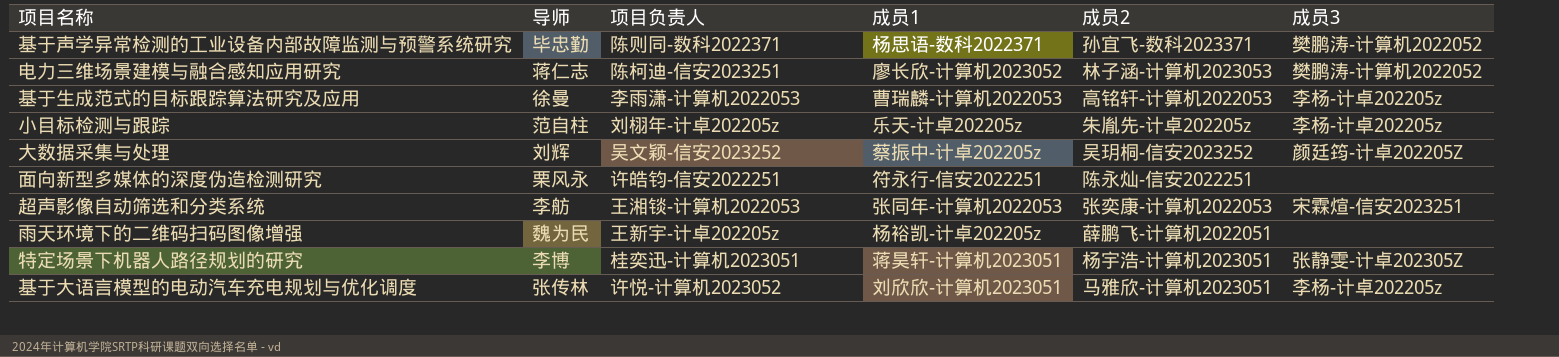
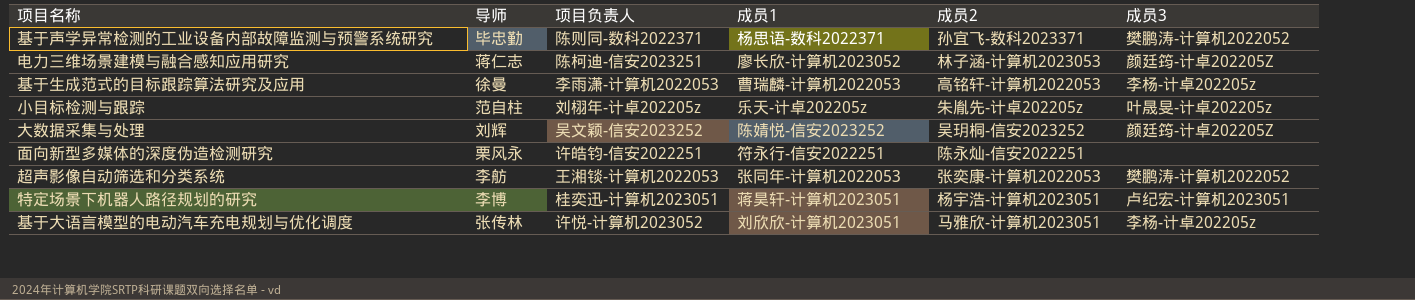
row 雨天环境下的二维码扫码图像增强: 魏为民 | 王新宇-计卓202205z | 杨裕凯-计卓202205z | 薛鹏飞-计算机2022051 | none -> none
电力三维场景建模与融合感知应用研究 | 成员3: 樊鹏涛-计算机2022052 -> 颜廷筠-计卓202205Z
小目标检测与跟踪 | 成员3: 李杨-计卓202205z -> 叶晟旻-计卓202205z
大数据采集与处理 | 成员1: 蔡振中-计卓202205z -> 陈婧悦-信安2023252
超声影像自动筛选和分类系统 | 成员3: 宋霖煊-信安2023251 -> 樊鹏涛-计算机2022052
特定场景下机器人路径规划的研究 | 成员3: 张静雯-计卓202305Z -> 卢纪宏-计算机2023051

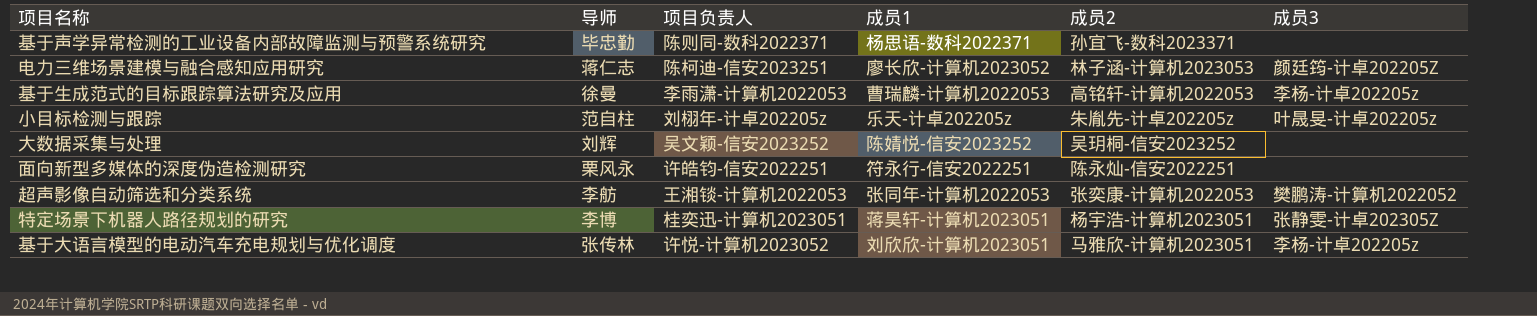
基于声学异常检测的工业设备内部故障监测与预警系统研究 | 成员3: 樊鹏涛-计算机2022052 -> none
大数据采集与处理 | 成员3: 颜廷筠-计卓202205Z -> none
特定场景下机器人路径规划的研究 | 成员3: 卢纪宏-计算机2023051 -> 张静雯-计卓202305Z

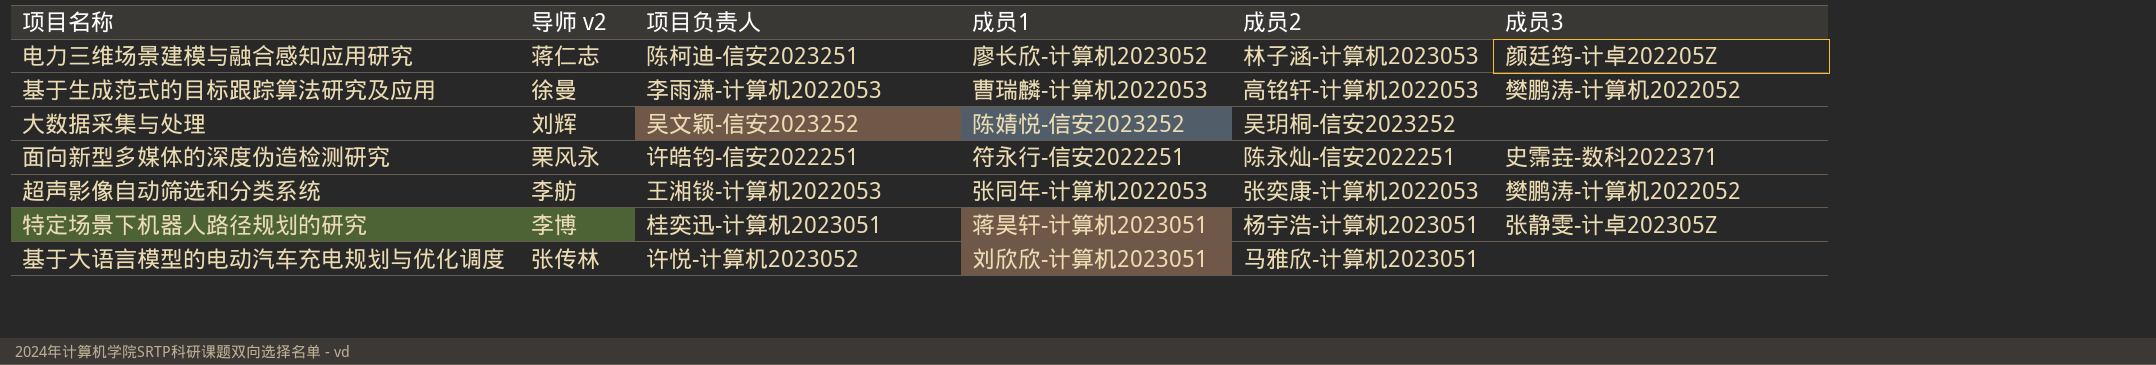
column name: 导师 -> 导师 v2
row 基于声学异常检测的工业设备内部故障监测与预警系统研究: 毕忠勤 | 陈则同-数科2022371 | 杨思语-数科2022371 | 孙宜飞-数科2023371 | none -> none
row 小目标检测与跟踪: 范自柱 | 刘栩年-计卓202205z | 乐天-计卓202205z | 朱胤先-计卓202205z | 叶晟旻-计卓202205z -> none
基于生成范式的目标跟踪算法研究及应用 | 成员3: 李杨-计卓202205z -> 樊鹏涛-计算机2022052
面向新型多媒体的深度伪造检测研究 | 成员3: none -> 史霈垚-数科2022371
基于大语言模型的电动汽车充电规划与优化调度 | 成员3: 李杨-计卓202205z -> none

